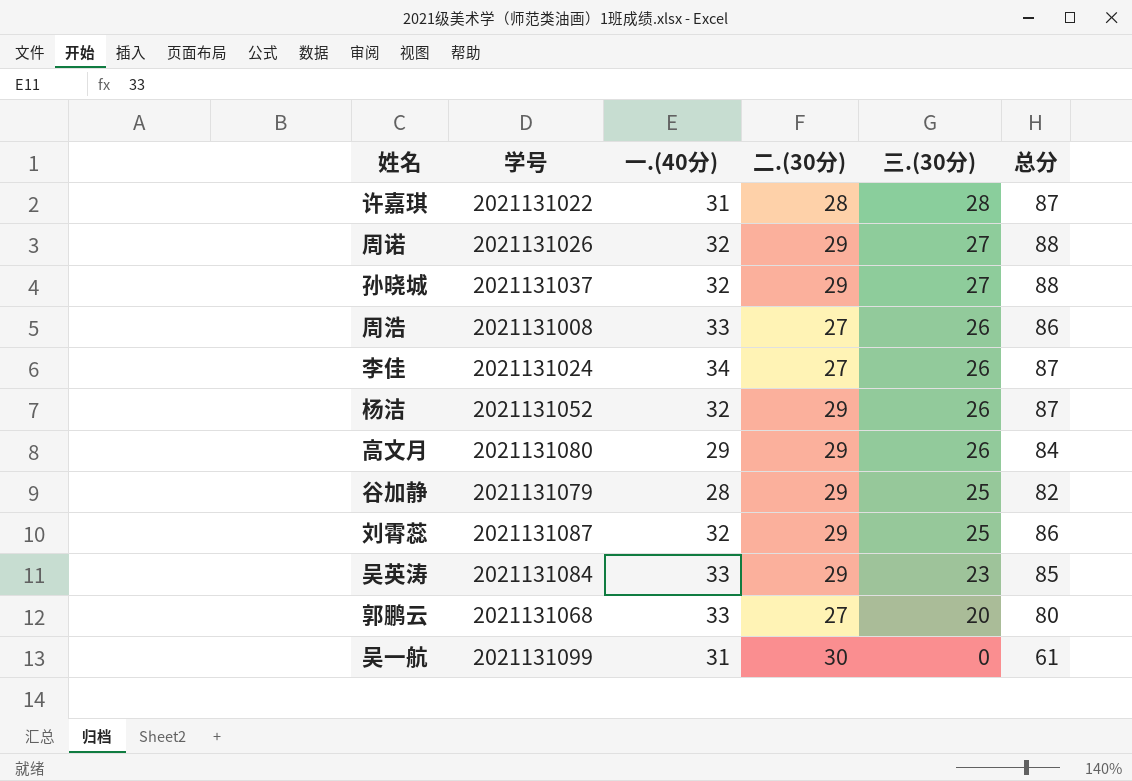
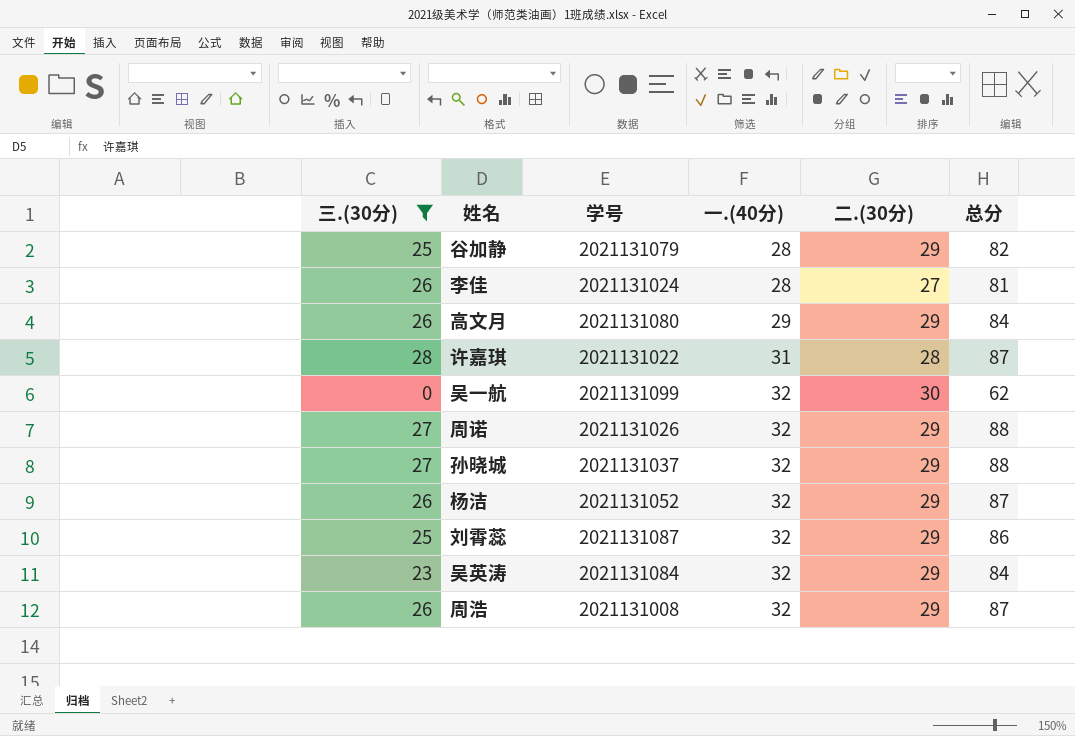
filter: none -> 三.(30分) != 20
row order: 三.(30分) descending -> 一.(40分) ascending
column 三.(30分) | position: 5 -> 1
李佳 | 一.(40分): 34 -> 28
李佳 | 总分: 87 -> 81
吴一航 | 一.(40分): 31 -> 32
吴一航 | 总分: 61 -> 62
吴英涛 | 一.(40分): 33 -> 32
吴英涛 | 总分: 85 -> 84
周浩 | 一.(40分): 33 -> 32
周浩 | 二.(30分): 27 -> 29
周浩 | 总分: 86 -> 87

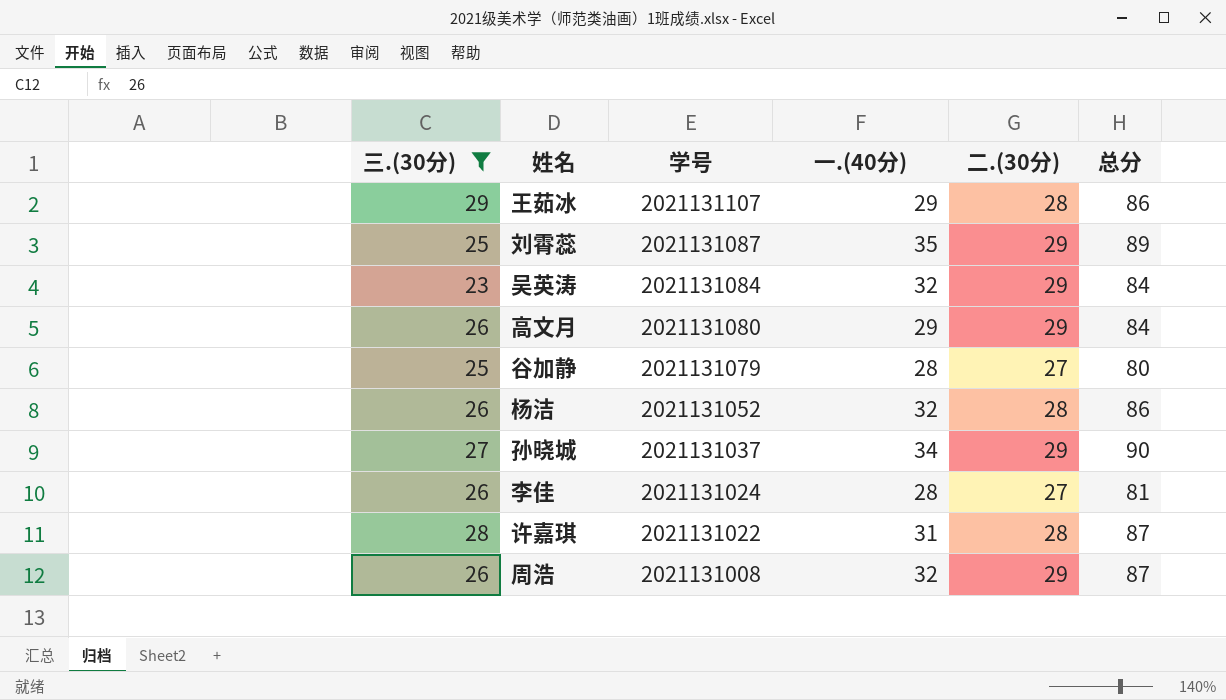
row order: 一.(40分) ascending -> 学号 descending
row 吴一航: 0 | 2021131099 | 32 | 30 | 62 -> none
row 周诺: 27 | 2021131026 | 32 | 29 | 88 -> none
row 王茹冰: none -> 29 | 2021131107 | 29 | 28 | 86
刘霄蕊 | 一.(40分): 32 -> 35
刘霄蕊 | 总分: 86 -> 89
谷加静 | 二.(30分): 29 -> 27
谷加静 | 总分: 82 -> 80
杨洁 | 二.(30分): 29 -> 28
杨洁 | 总分: 87 -> 86
孙晓城 | 一.(40分): 32 -> 34
孙晓城 | 总分: 88 -> 90

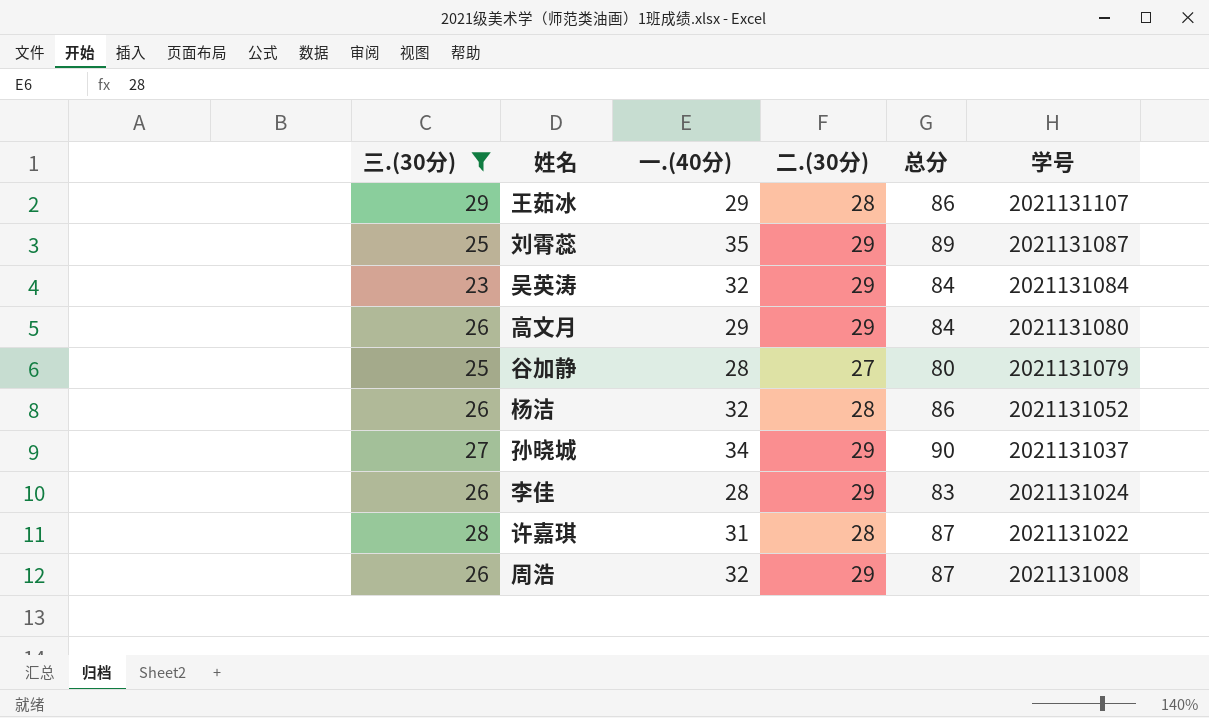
column 学号 | position: 3 -> 6
李佳 | 二.(30分): 27 -> 29
李佳 | 总分: 81 -> 83

